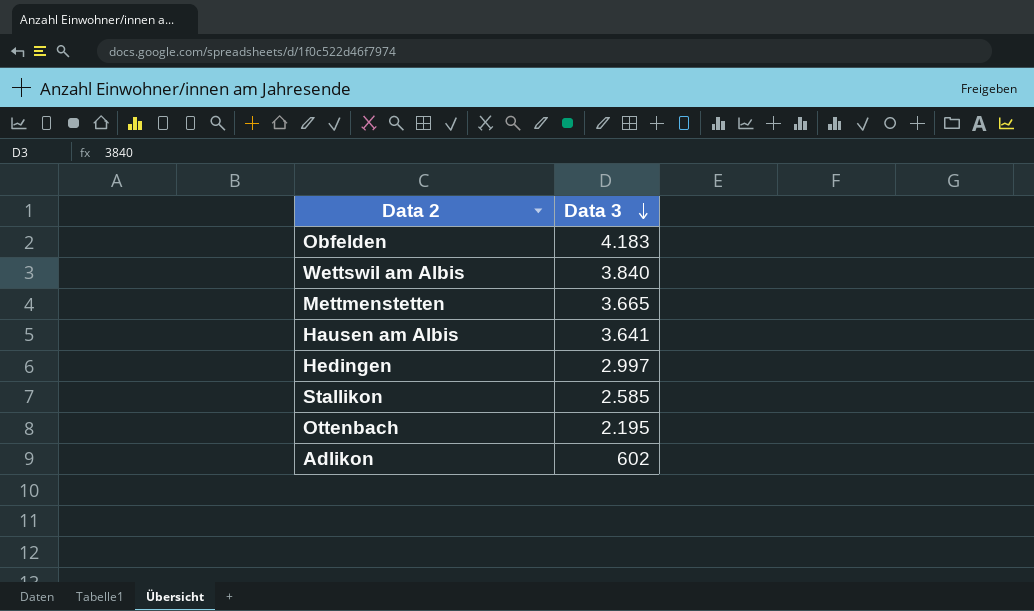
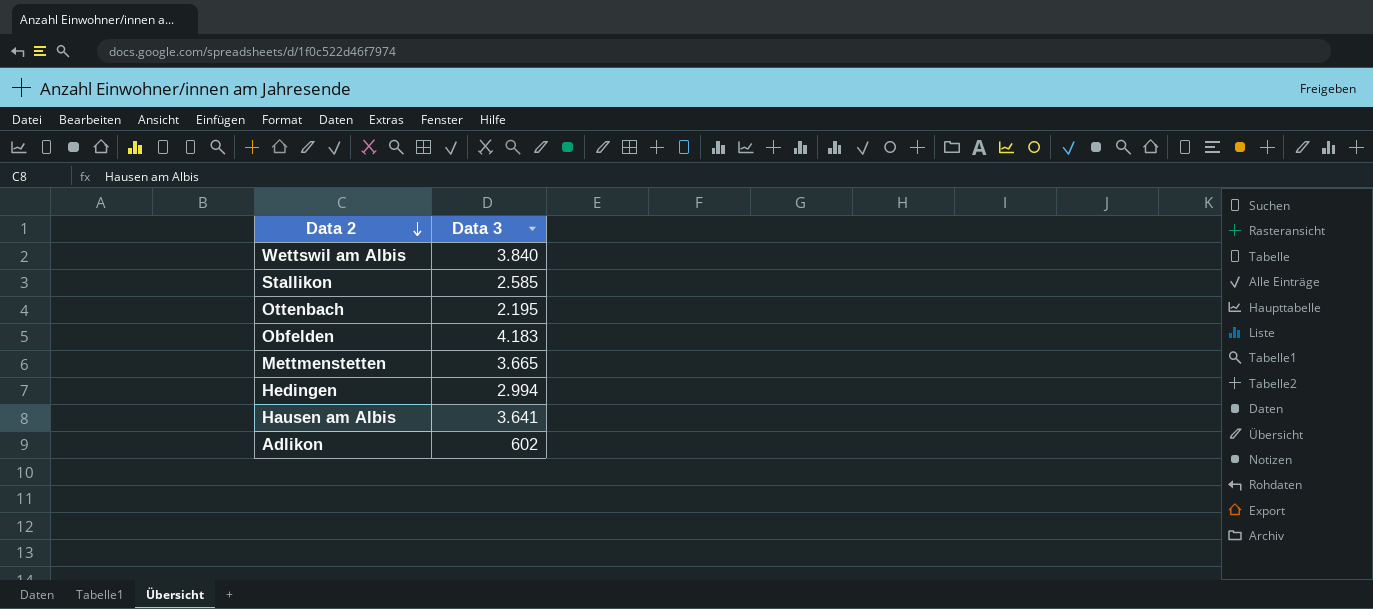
row order: Data 3 descending -> Data 2 descending
Hedingen | Data 3: 2.997 -> 2.994

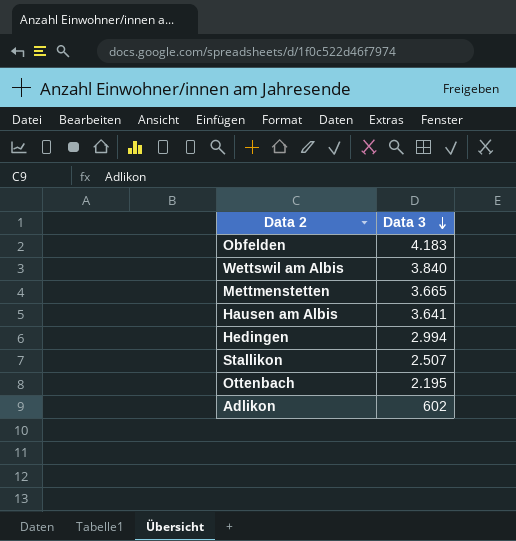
row order: Data 2 descending -> Data 3 descending
Stallikon | Data 3: 2.585 -> 2.507

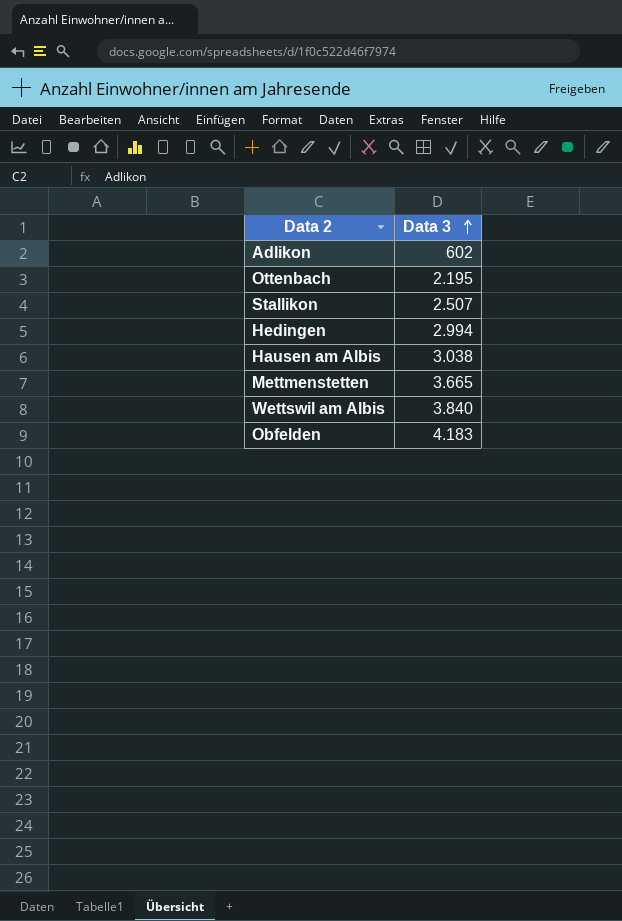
row order: Data 3 descending -> Data 3 ascending
Hausen am Albis | Data 3: 3.641 -> 3.038

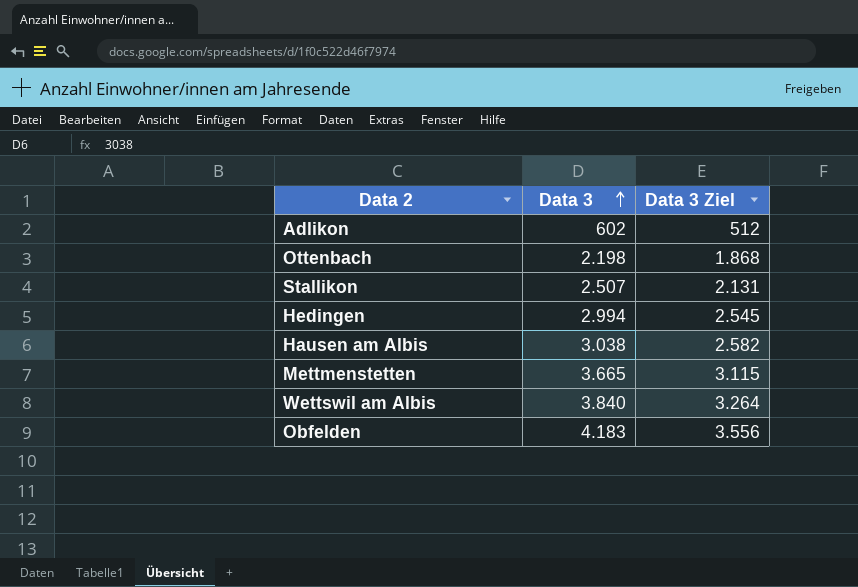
column Data 3 Ziel | formula: none -> [Data 3] * 0,85
Ottenbach | Data 3: 2.195 -> 2.198

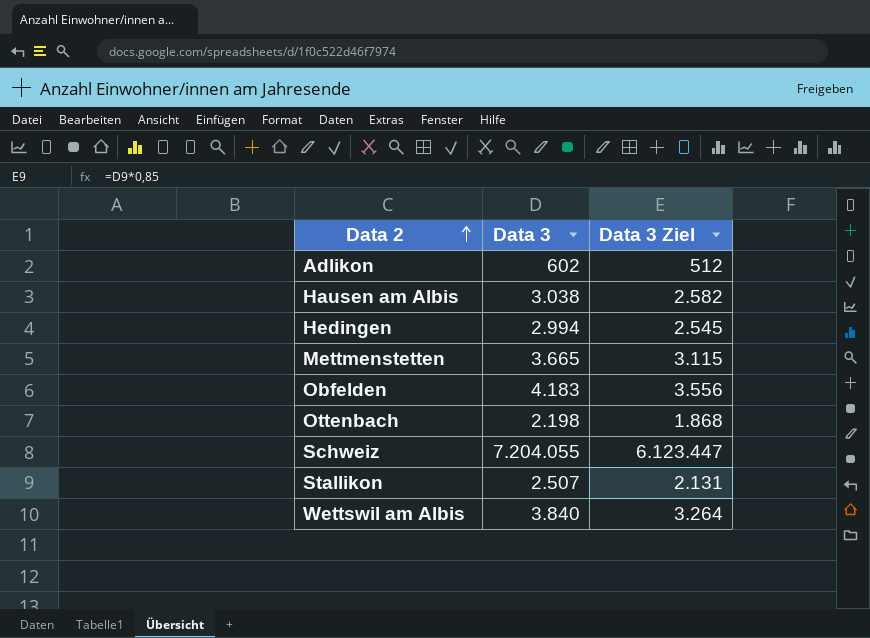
row order: Data 3 ascending -> Data 2 ascending
row Schweiz: none -> 7.204.055 | 6.123.447

